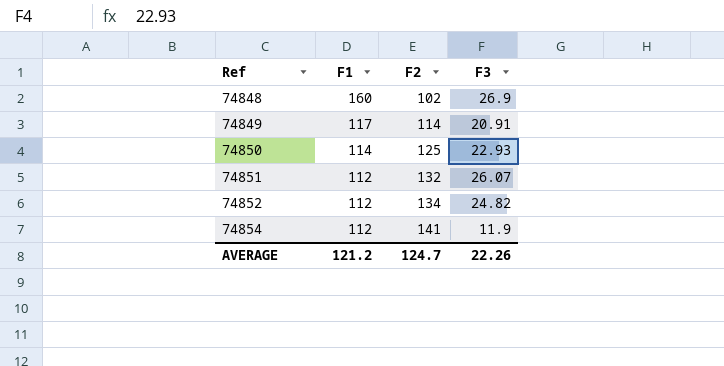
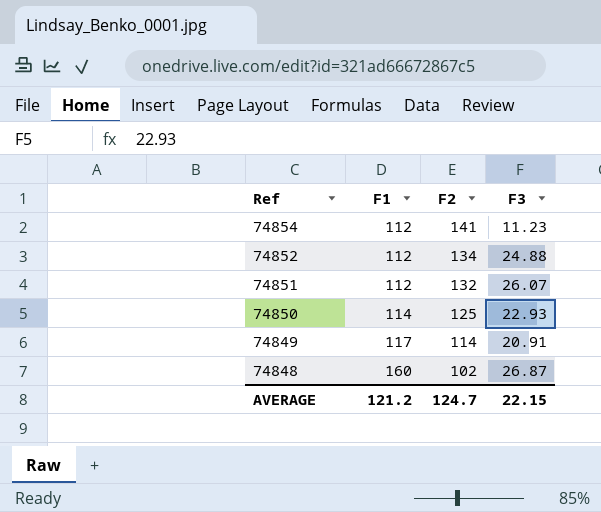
row order: Ref ascending -> Ref descending
74854 | F3: 11.9 -> 11.23
74852 | F3: 24.82 -> 24.88
74848 | F3: 26.9 -> 26.87
AVERAGE | F3: 22.26 -> 22.15

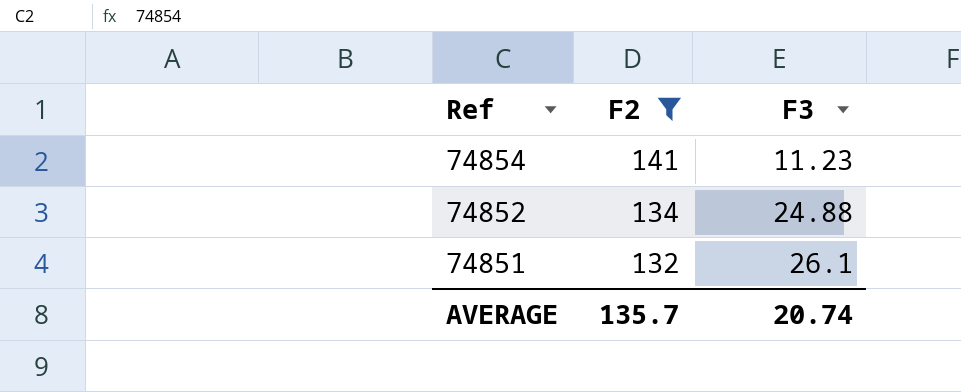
filter: none -> F2 >= 132
column F1 | position: 2 -> none
74851 | F3: 26.07 -> 26.1
AVERAGE | F2: 124.7 -> 135.7
AVERAGE | F3: 22.15 -> 20.74

